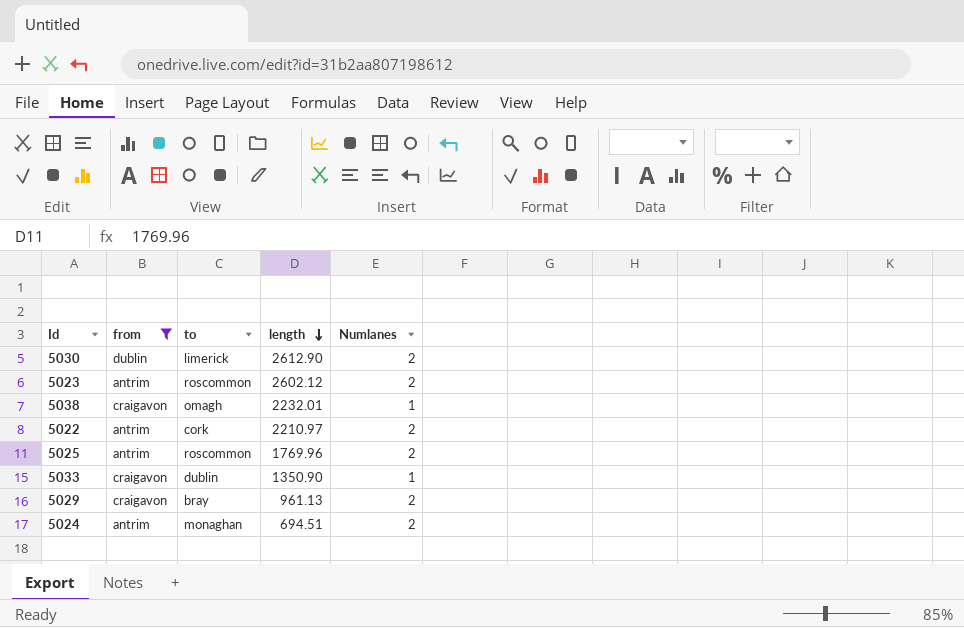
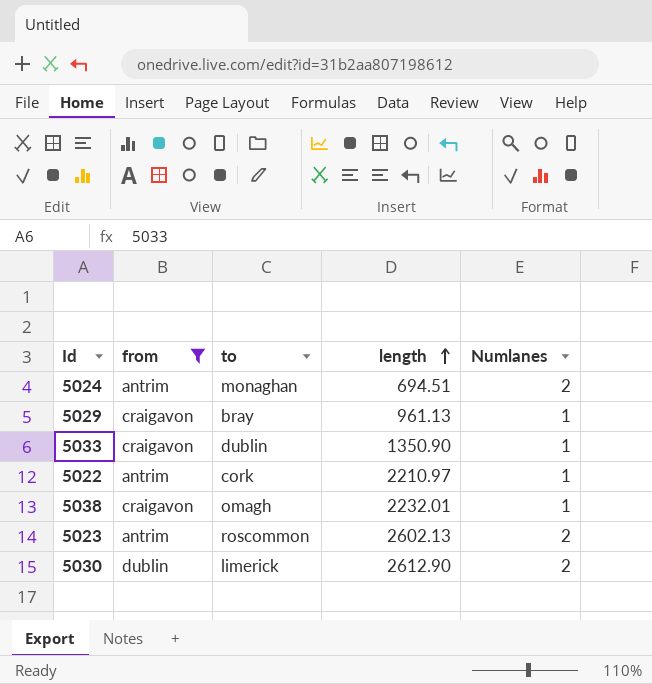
row order: length descending -> length ascending
row 5025: antrim | roscommon | 1769.96 | 2 -> none
5029 | Numlanes: 2 -> 1
5022 | Numlanes: 2 -> 1
5023 | length: 2602.12 -> 2602.13

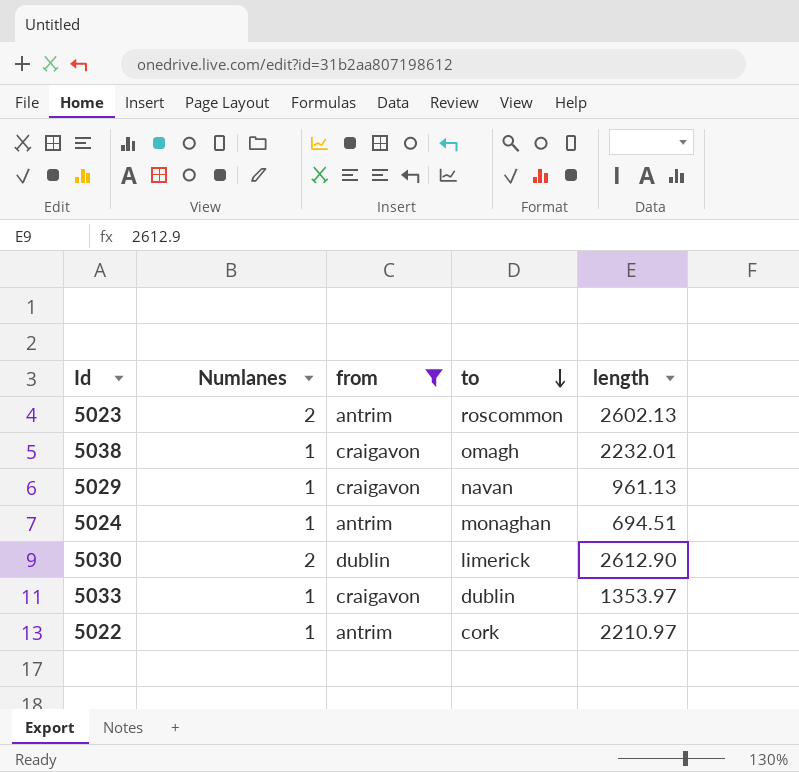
row order: length ascending -> to descending
column Numlanes | position: 5 -> 2
5029 | to: bray -> navan
5024 | Numlanes: 2 -> 1
5033 | length: 1350.90 -> 1353.97

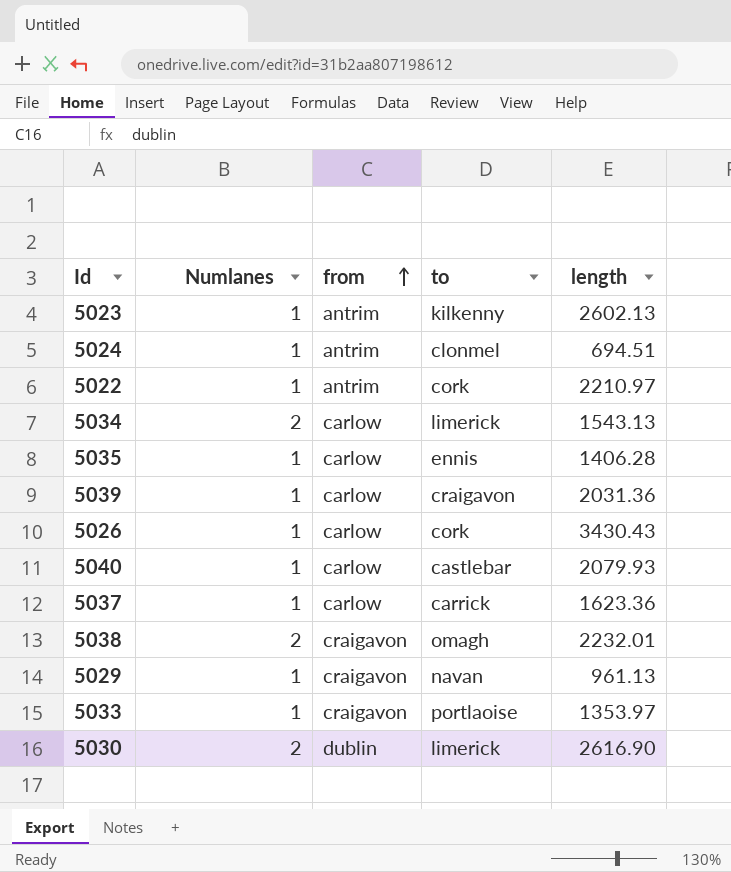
filter: from != carlow -> none
row order: to descending -> from ascending
5023 | Numlanes: 2 -> 1
5023 | to: roscommon -> kilkenny
5024 | to: monaghan -> clonmel
5038 | Numlanes: 1 -> 2
5033 | to: dublin -> portlaoise
5030 | length: 2612.90 -> 2616.90

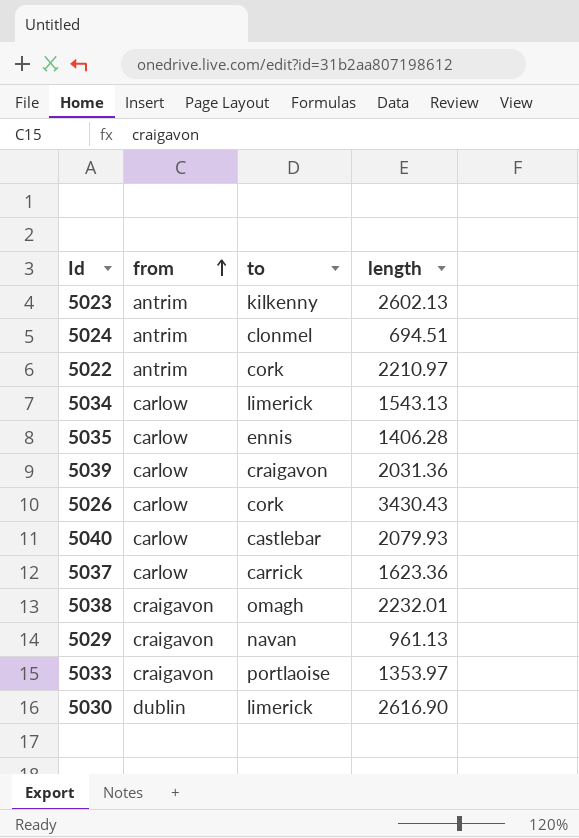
column Numlanes | position: 2 -> none

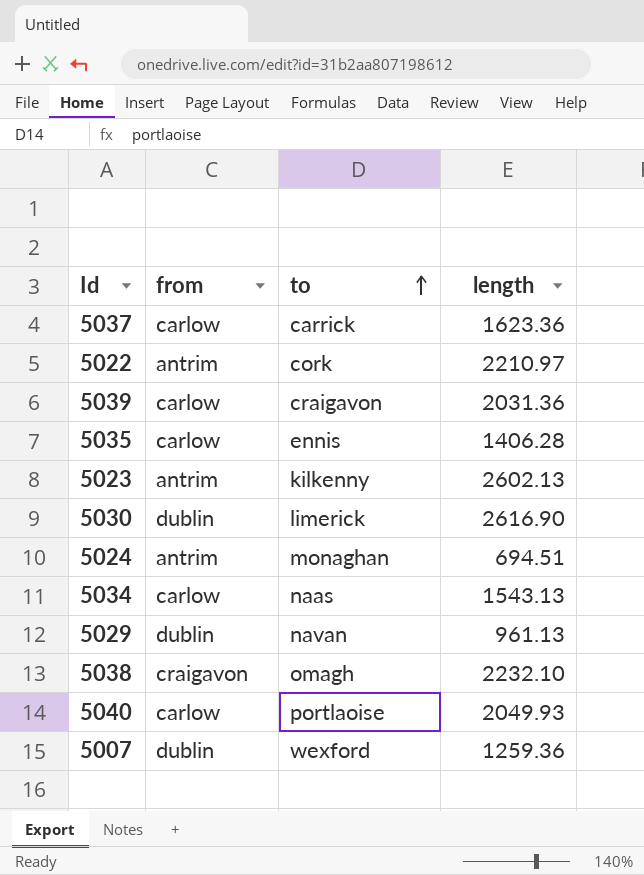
row order: from ascending -> to ascending
row 5026: carlow | cork | 3430.43 -> none
row 5033: craigavon | portlaoise | 1353.97 -> none
5024 | to: clonmel -> monaghan
5034 | to: limerick -> naas
5029 | from: craigavon -> dublin
5038 | length: 2232.01 -> 2232.10
5040 | to: castlebar -> portlaoise
5040 | length: 2079.93 -> 2049.93
row 5007: none -> dublin | wexford | 1259.36

